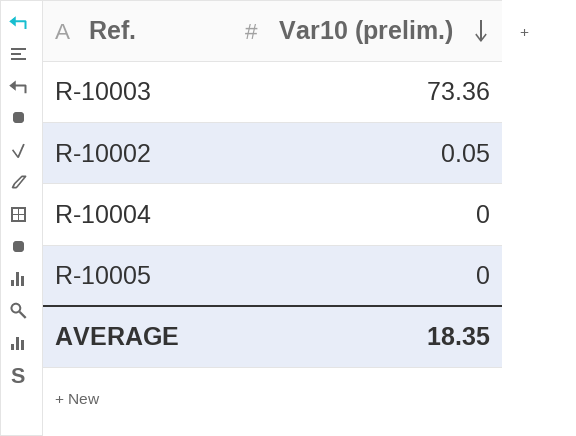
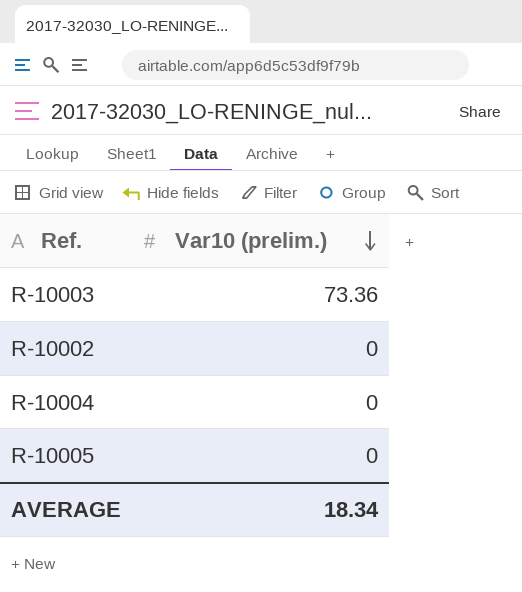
R-10002 | Var10 (prelim.): 0.05 -> 0
AVERAGE | Var10 (prelim.): 18.35 -> 18.34

